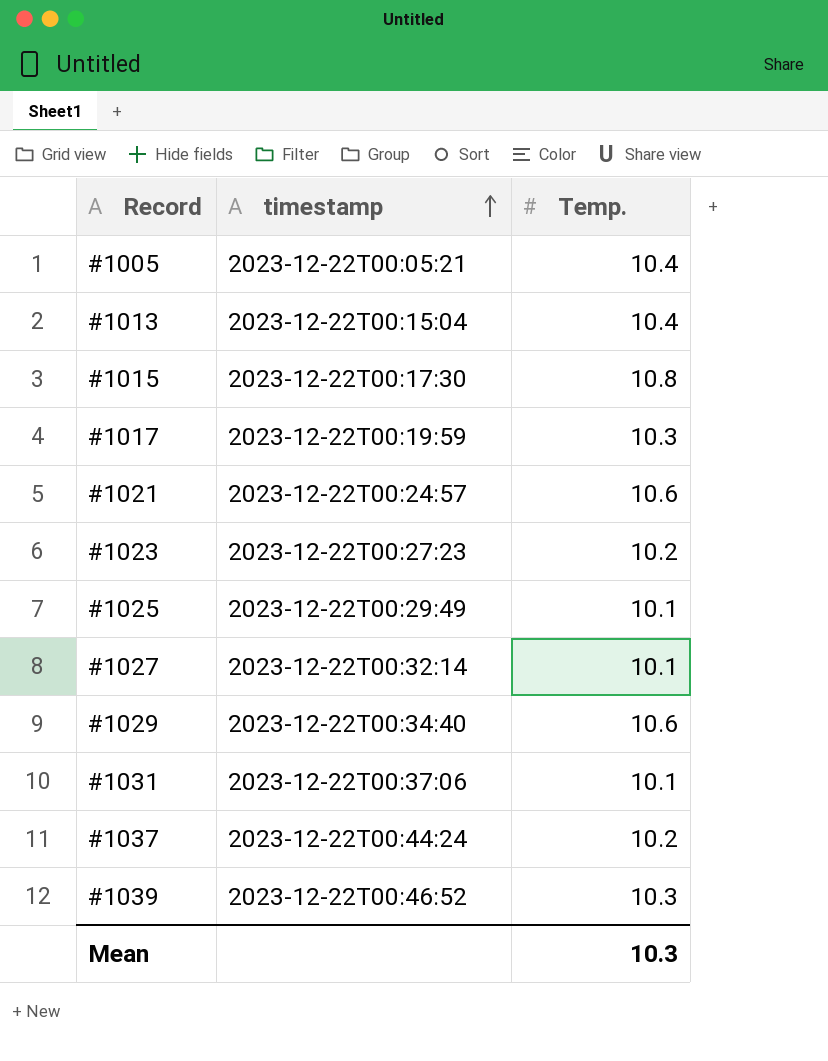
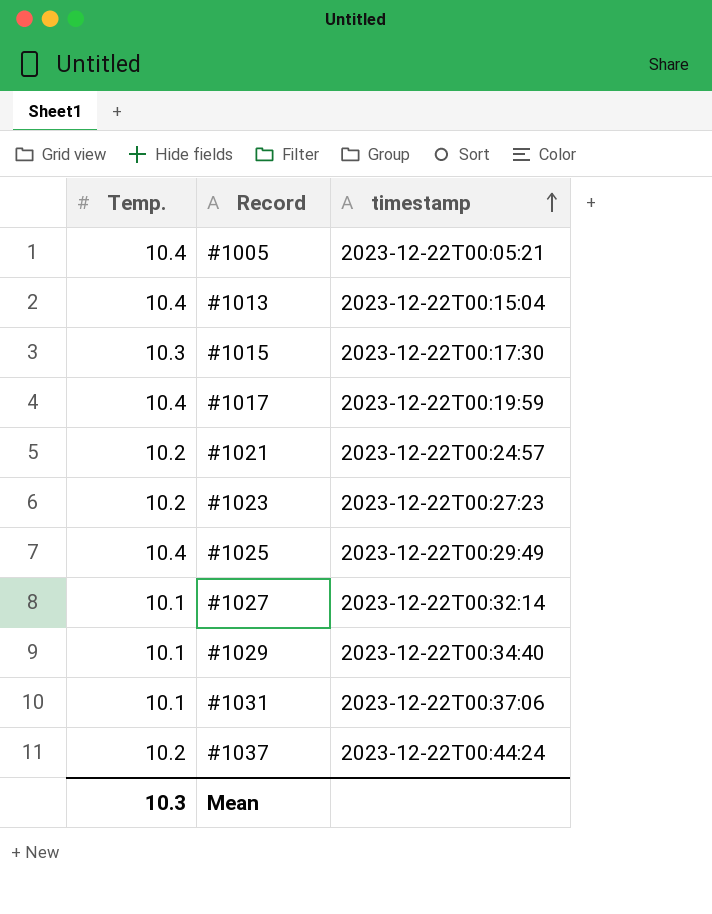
column Temp. | position: 3 -> 1
row #1039: 2023-12-22T00:46:52 | 10.3 -> none
#1015 | Temp.: 10.8 -> 10.3
#1017 | Temp.: 10.3 -> 10.4
#1021 | Temp.: 10.6 -> 10.2
#1025 | Temp.: 10.1 -> 10.4
#1029 | Temp.: 10.6 -> 10.1

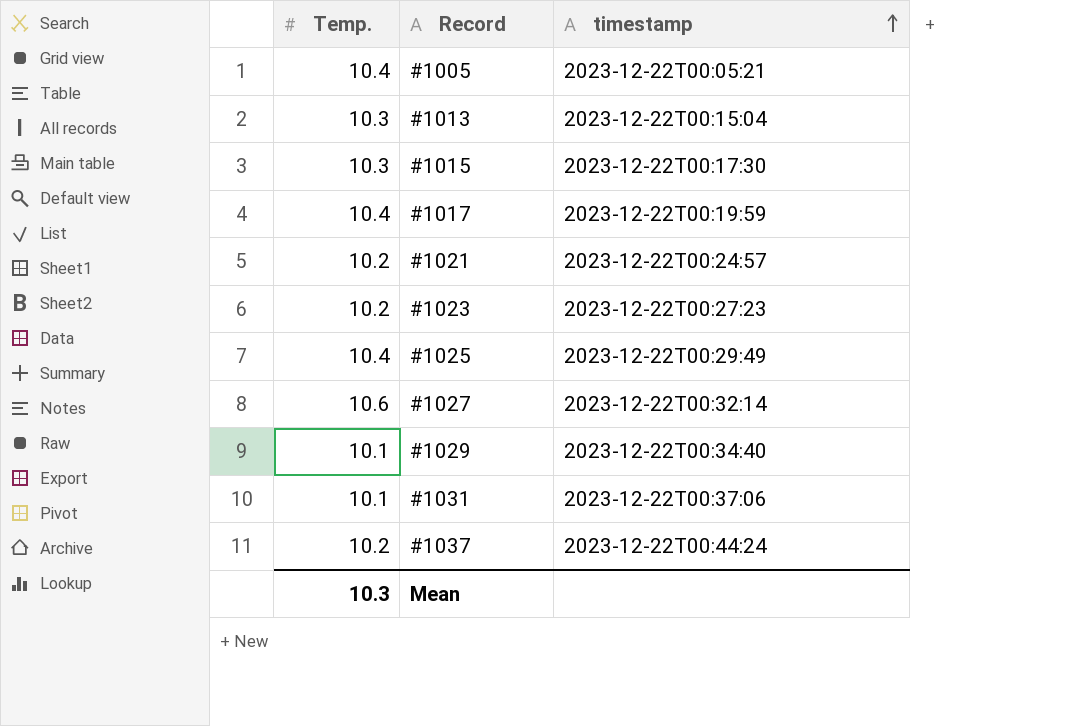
#1013 | Temp.: 10.4 -> 10.3
#1027 | Temp.: 10.1 -> 10.6

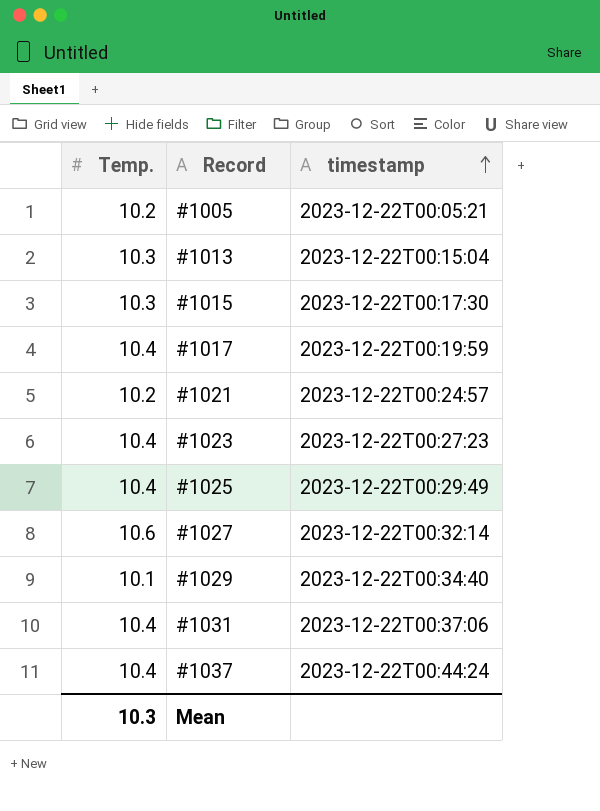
#1005 | Temp.: 10.4 -> 10.2
#1023 | Temp.: 10.2 -> 10.4
#1031 | Temp.: 10.1 -> 10.4
#1037 | Temp.: 10.2 -> 10.4

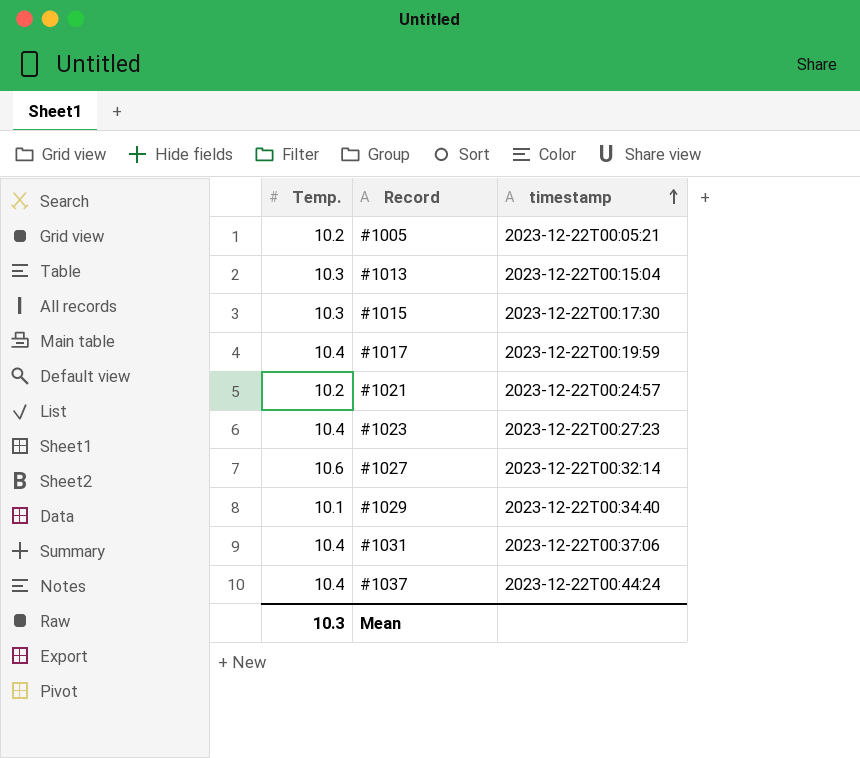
row #1025: 10.4 | 2023-12-22T00:29:49 -> none

